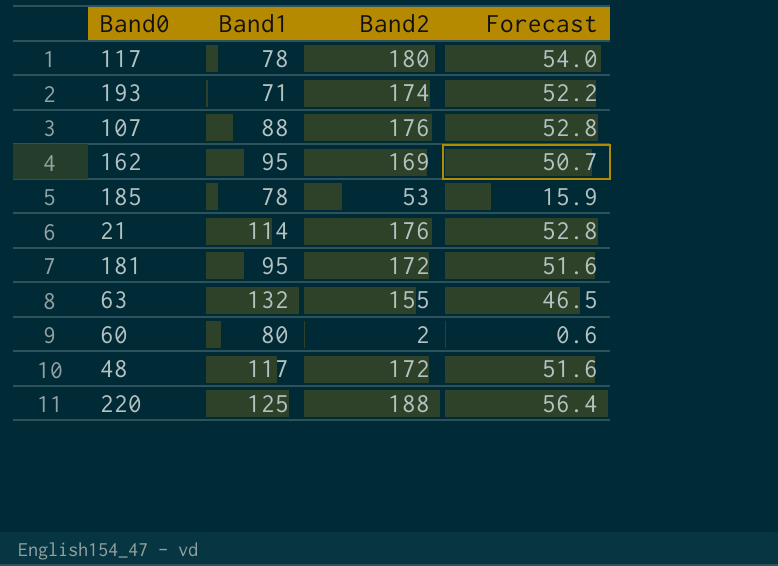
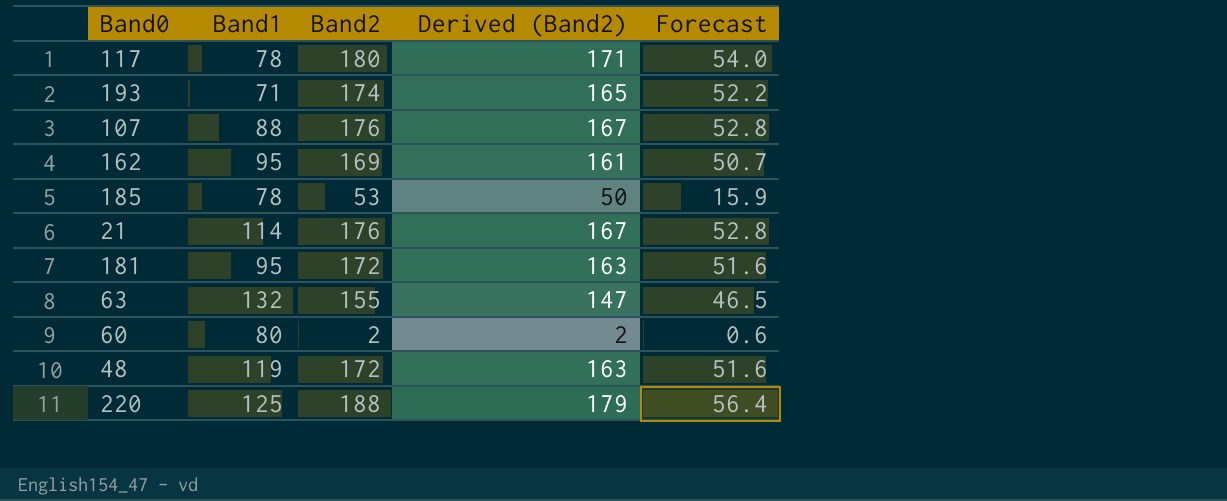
column Derived (Band2) | formula: none -> [Band2] * 0.95
48 | Band1: 117 -> 119

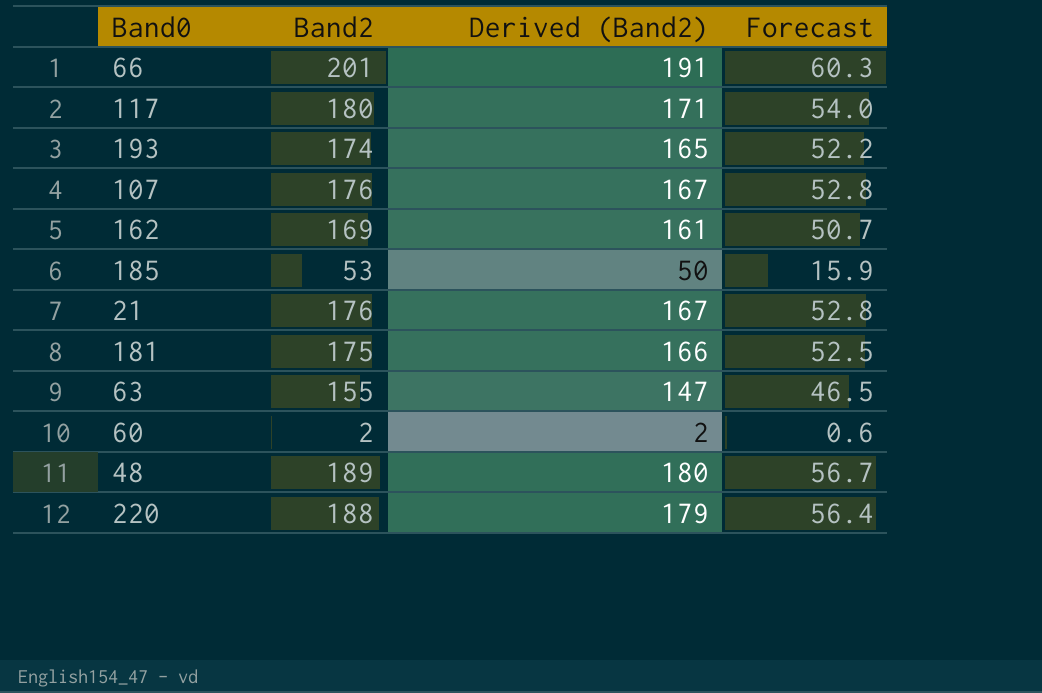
column Band1 | position: 2 -> none
row 66: none -> 201 | 191 | 60.3
181 | Band2: 172 -> 175
181 | Derived (Band2): 163 -> 166
181 | Forecast: 51.6 -> 52.5
48 | Band2: 172 -> 189
48 | Derived (Band2): 163 -> 180
48 | Forecast: 51.6 -> 56.7

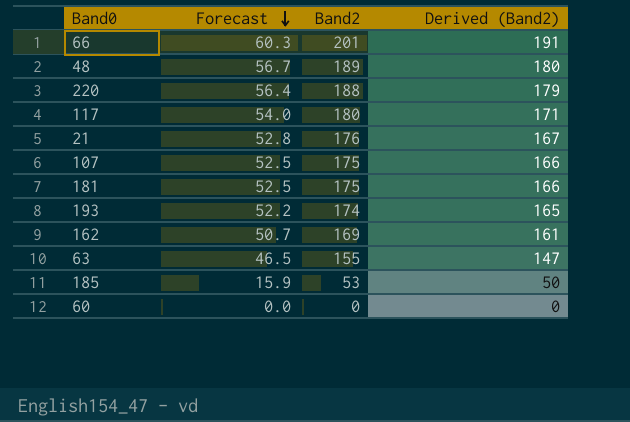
row order: none -> Forecast descending
column Forecast | position: 4 -> 2
107 | Forecast: 52.8 -> 52.5
107 | Band2: 176 -> 175
107 | Derived (Band2): 167 -> 166
60 | Forecast: 0.6 -> 0.0
60 | Band2: 2 -> 0
60 | Derived (Band2): 2 -> 0

